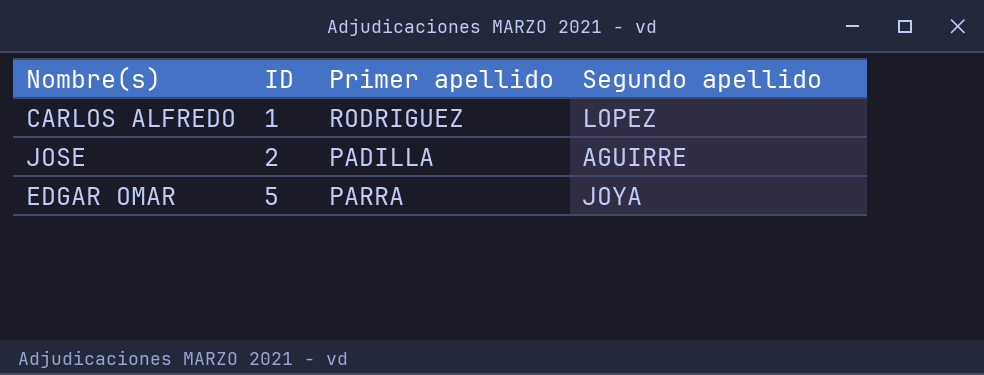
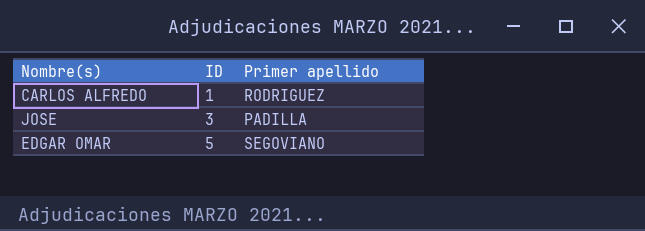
column Segundo apellido | position: 4 -> none
JOSE | ID: 2 -> 3
EDGAR OMAR | Primer apellido: PARRA -> SEGOVIANO

